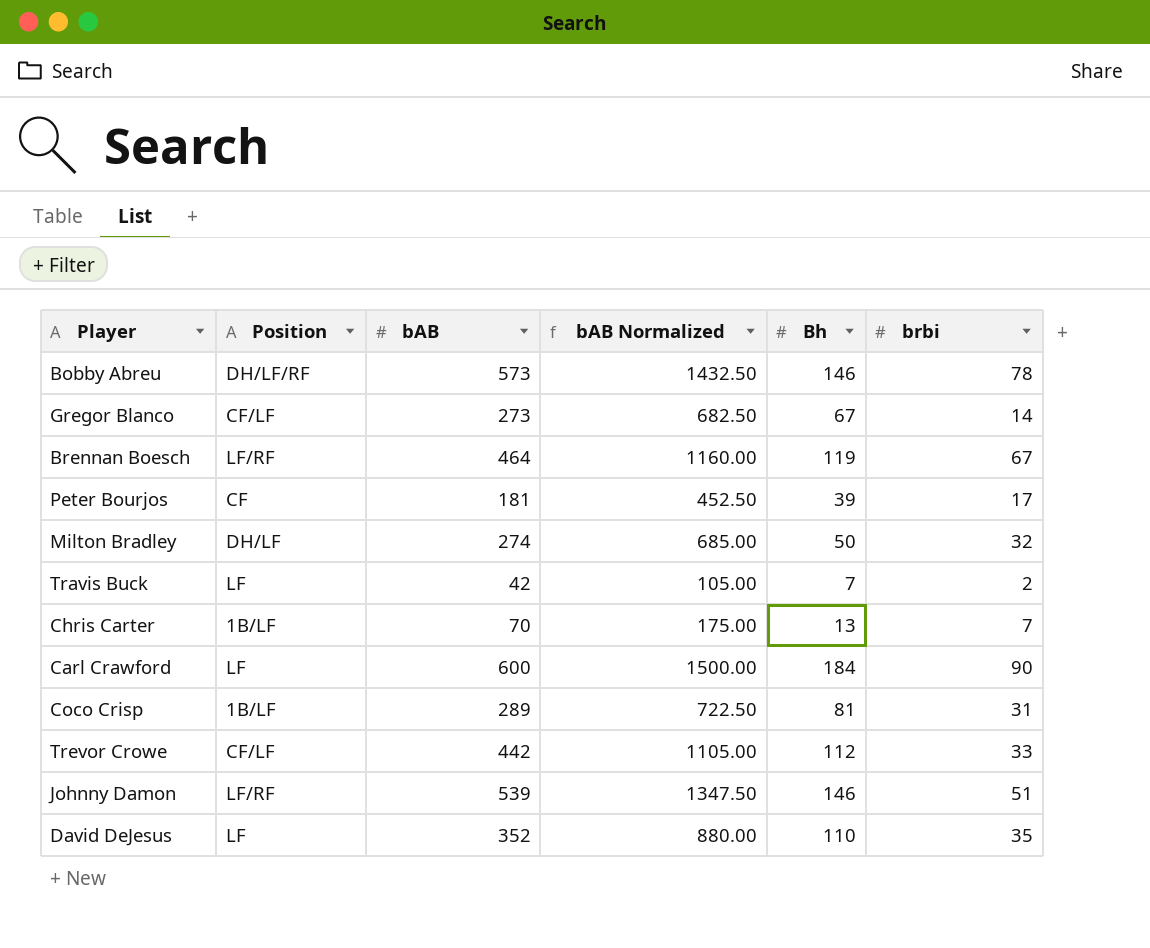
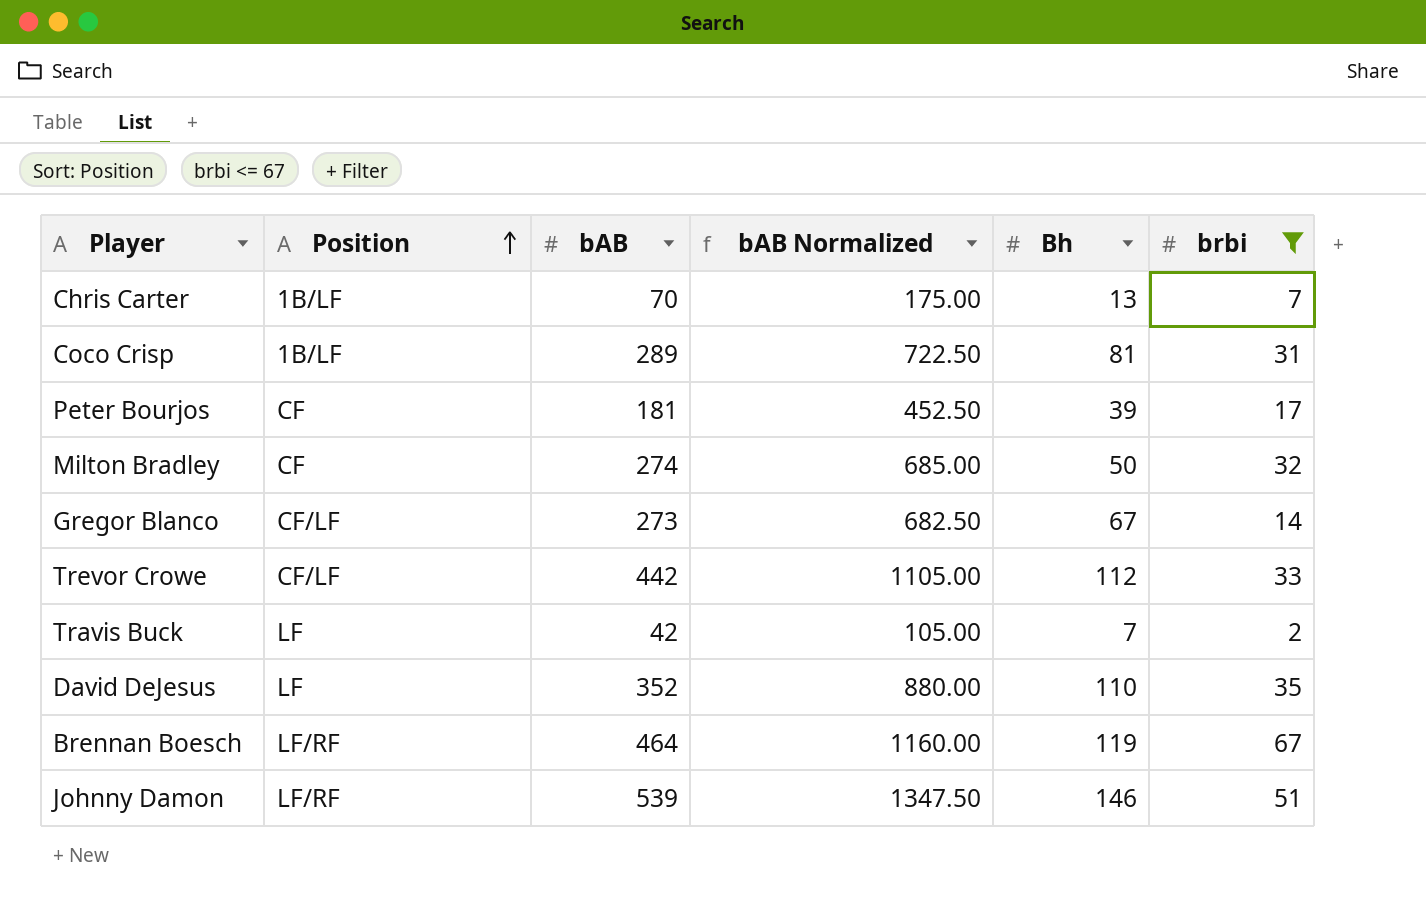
filter: none -> brbi <= 67
row order: none -> Position ascending
Milton Bradley | Position: DH/LF -> CF

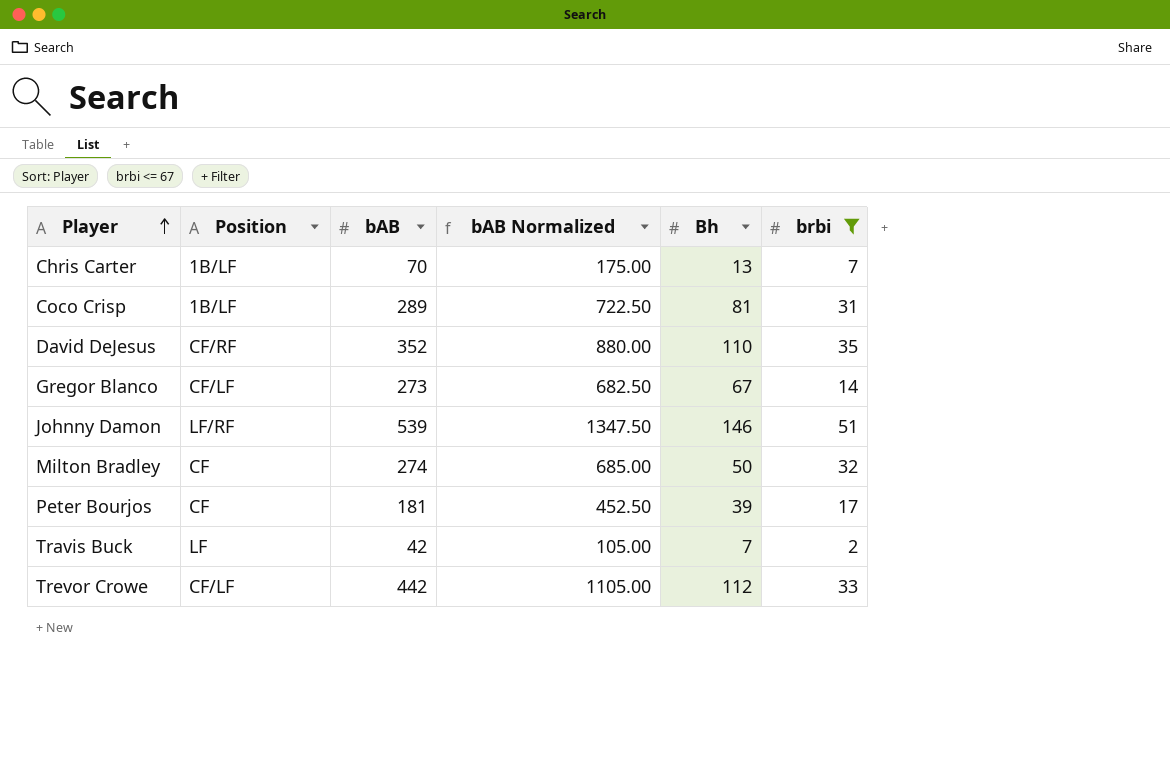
row order: Position ascending -> Player ascending
row Brennan Boesch: LF/RF | 464 | 1160.00 | 119 | 67 -> none
David DeJesus | Position: LF -> CF/RF

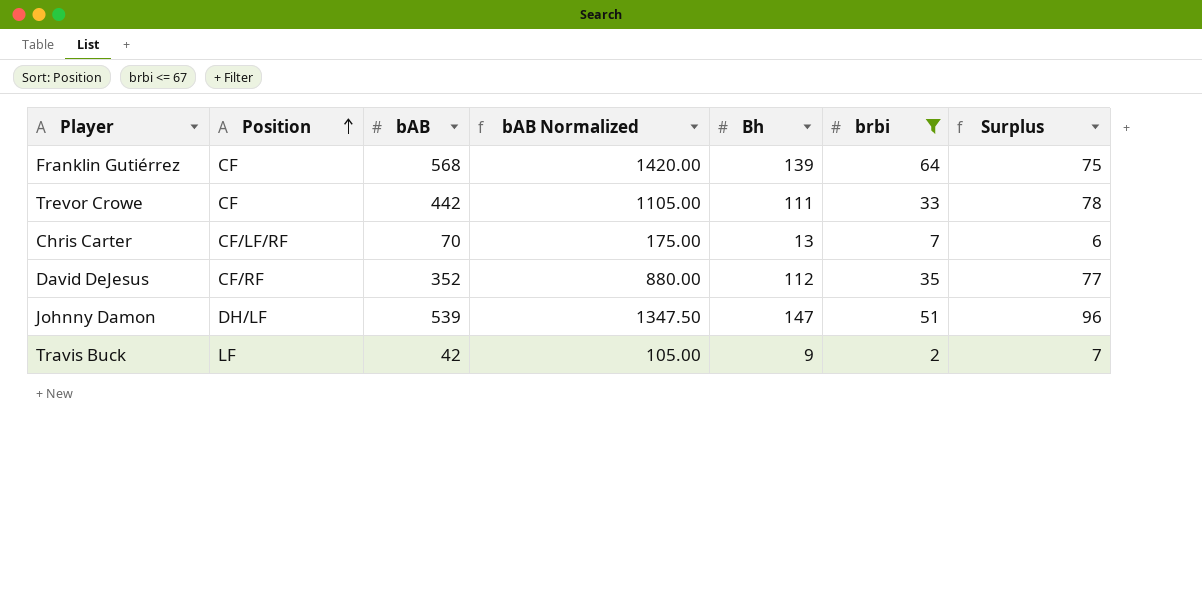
row order: Player ascending -> Position ascending
column Surplus | formula: none -> [Bh] - [brbi]
row Coco Crisp: 1B/LF | 289 | 722.50 | 81 | 31 -> none
row Gregor Blanco: CF/LF | 273 | 682.50 | 67 | 14 -> none
row Milton Bradley: CF | 274 | 685.00 | 50 | 32 -> none
row Peter Bourjos: CF | 181 | 452.50 | 39 | 17 -> none
row Franklin Gutiérrez: none -> CF | 568 | 1420.00 | 139 | 64 | 75
Trevor Crowe | Position: CF/LF -> CF
Trevor Crowe | Bh: 112 -> 111
Chris Carter | Position: 1B/LF -> CF/LF/RF
David DeJesus | Bh: 110 -> 112
Johnny Damon | Position: LF/RF -> DH/LF
Johnny Damon | Bh: 146 -> 147
Travis Buck | Bh: 7 -> 9

